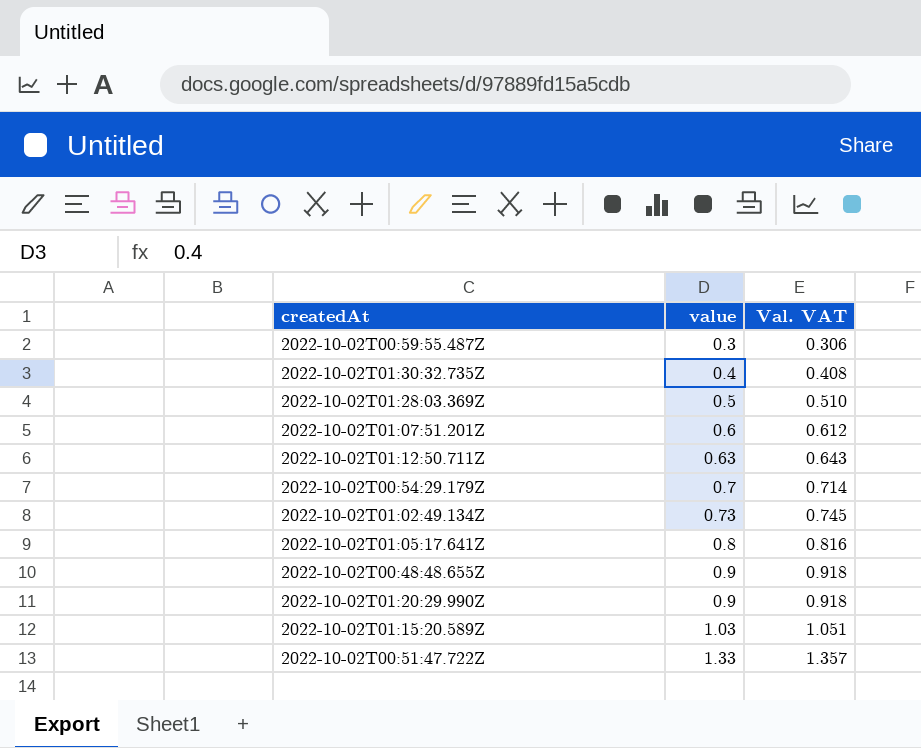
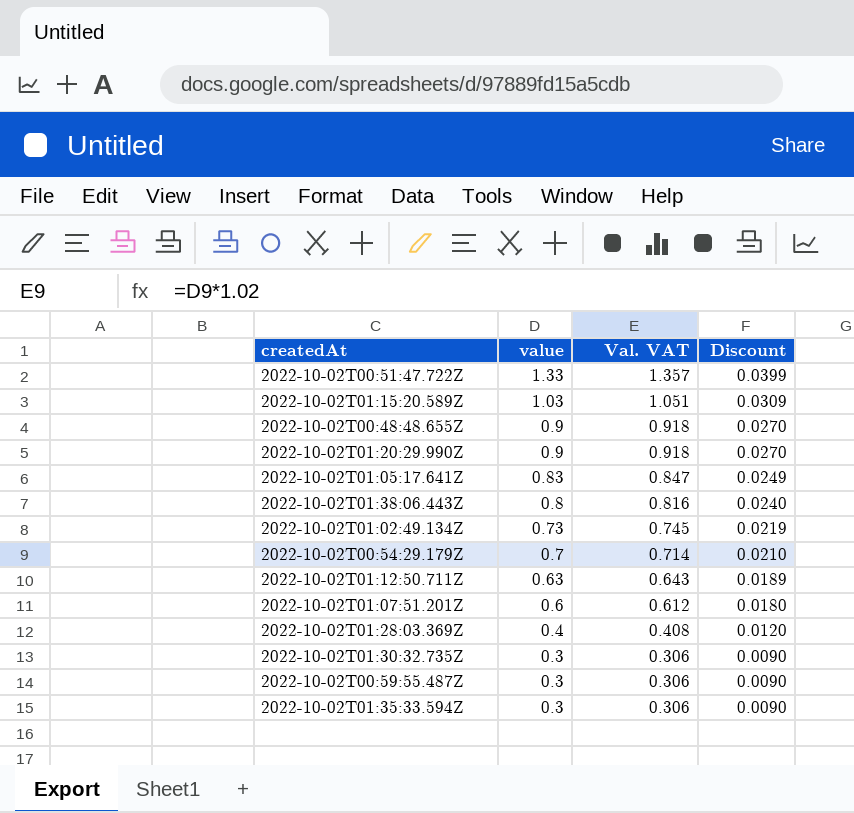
row order: value ascending -> value descending
column Discount | formula: none -> [value] * 0.03
2022-10-02T01:05:17.641Z | value: 0.8 -> 0.83
2022-10-02T01:05:17.641Z | Val. VAT: 0.816 -> 0.847
row 2022-10-02T01:38:06.443Z: none -> 0.8 | 0.816 | 0.0240
2022-10-02T01:28:03.369Z | value: 0.5 -> 0.4
2022-10-02T01:28:03.369Z | Val. VAT: 0.510 -> 0.408
2022-10-02T01:30:32.735Z | value: 0.4 -> 0.3
2022-10-02T01:30:32.735Z | Val. VAT: 0.408 -> 0.306
row 2022-10-02T01:35:33.594Z: none -> 0.3 | 0.306 | 0.0090

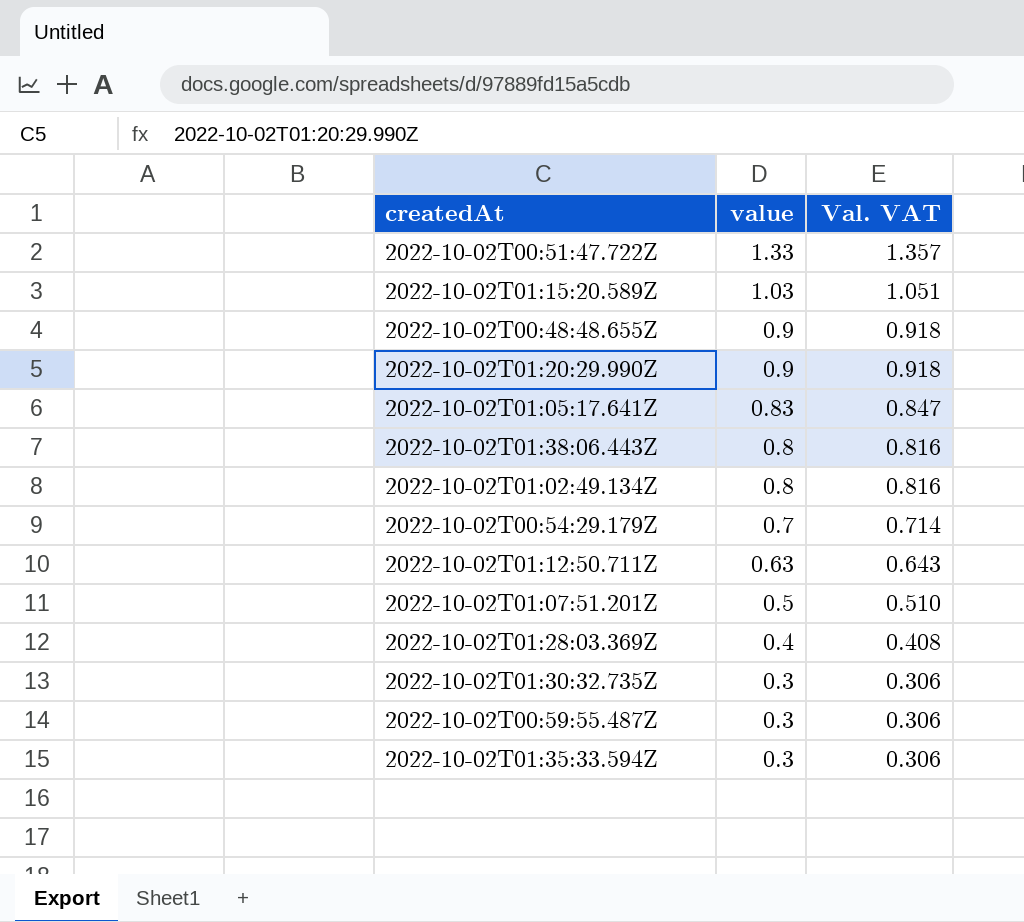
column Discount | formula: [value] * 0.03 -> none
2022-10-02T01:02:49.134Z | value: 0.73 -> 0.8
2022-10-02T01:02:49.134Z | Val. VAT: 0.745 -> 0.816
2022-10-02T01:07:51.201Z | value: 0.6 -> 0.5
2022-10-02T01:07:51.201Z | Val. VAT: 0.612 -> 0.510

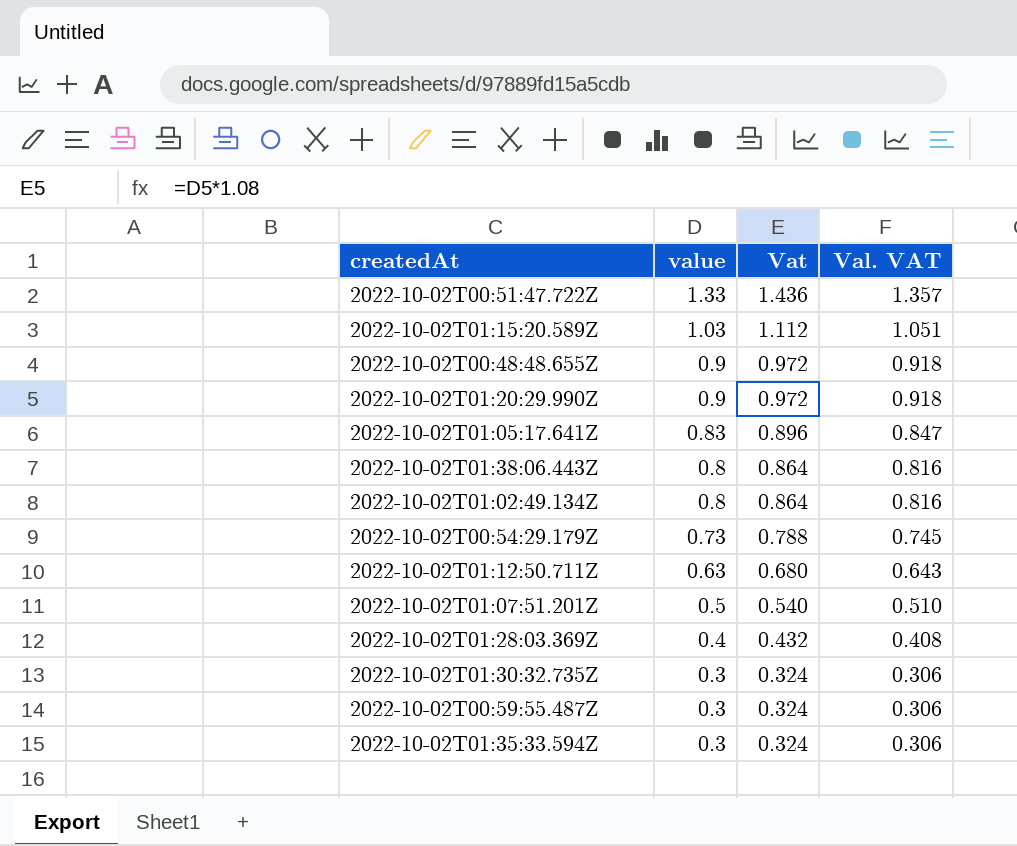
column Vat | formula: none -> [value] * 1.08
2022-10-02T00:54:29.179Z | value: 0.7 -> 0.73
2022-10-02T00:54:29.179Z | Val. VAT: 0.714 -> 0.745

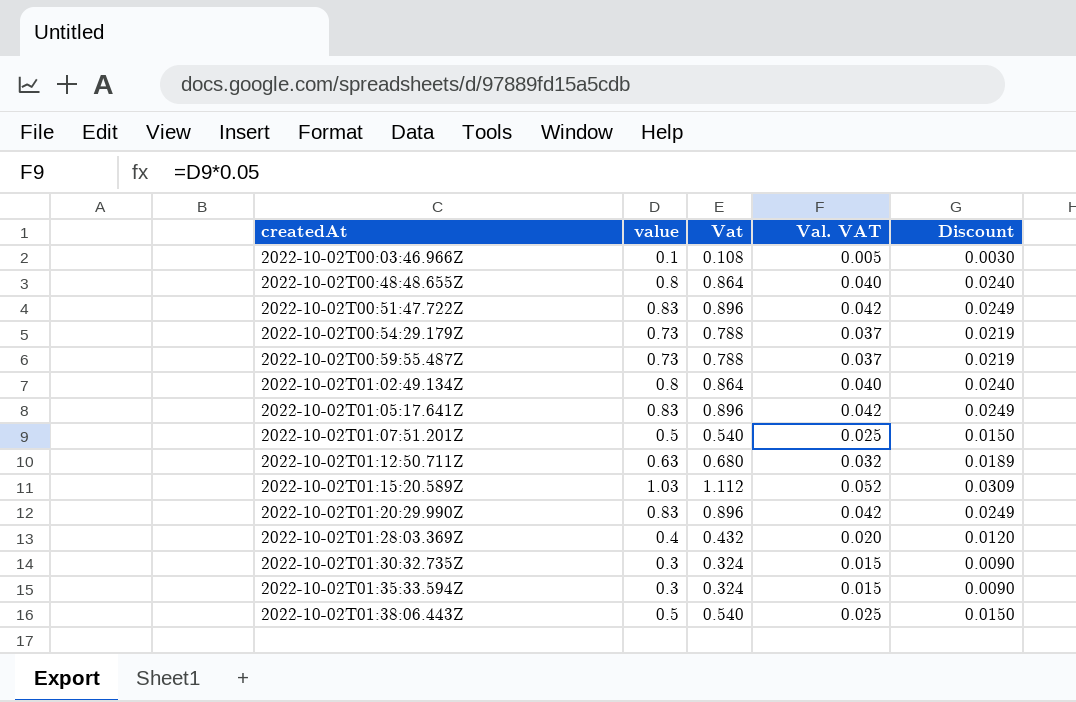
row order: value descending -> createdAt ascending
column Val. VAT | formula: [value] * 1.02 -> [value] * 0.05
column Discount | formula: none -> [value] * 0.03
row 2022-10-02T00:03:46.966Z: none -> 0.1 | 0.108 | 0.005 | 0.0030
2022-10-02T00:48:48.655Z | value: 0.9 -> 0.8
2022-10-02T00:48:48.655Z | Vat: 0.972 -> 0.864
2022-10-02T00:51:47.722Z | value: 1.33 -> 0.83
2022-10-02T00:51:47.722Z | Vat: 1.436 -> 0.896
2022-10-02T00:59:55.487Z | value: 0.3 -> 0.73
2022-10-02T00:59:55.487Z | Vat: 0.324 -> 0.788
2022-10-02T01:20:29.990Z | value: 0.9 -> 0.83
2022-10-02T01:20:29.990Z | Vat: 0.972 -> 0.896
2022-10-02T01:38:06.443Z | value: 0.8 -> 0.5
2022-10-02T01:38:06.443Z | Vat: 0.864 -> 0.540

